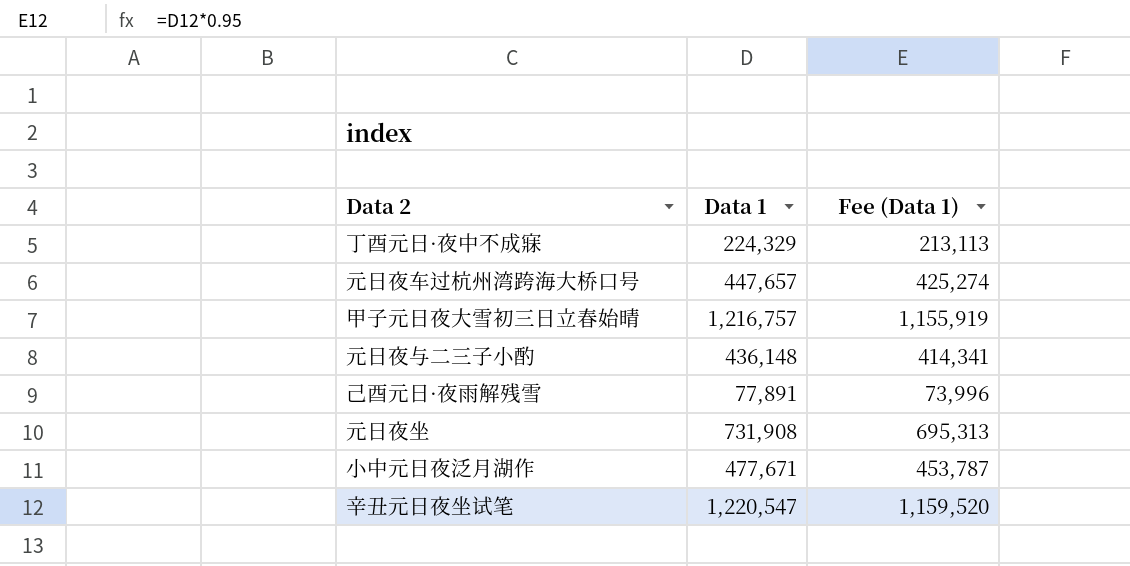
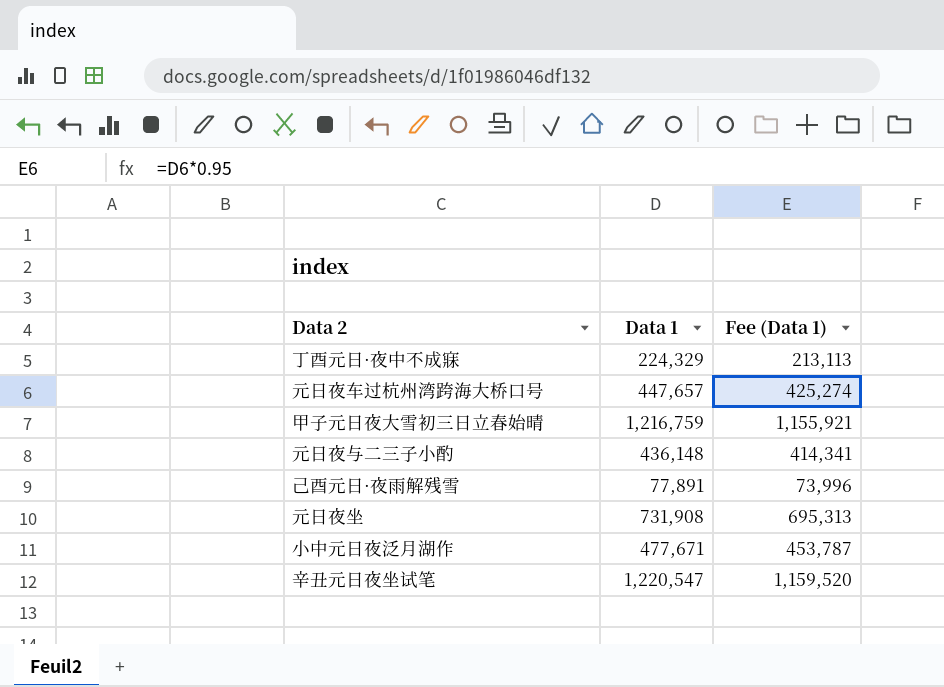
甲子元日夜大雪初三日立春始晴 | Data 1: 1,216,757 -> 1,216,759
甲子元日夜大雪初三日立春始晴 | Fee (Data 1): 1,155,919 -> 1,155,921

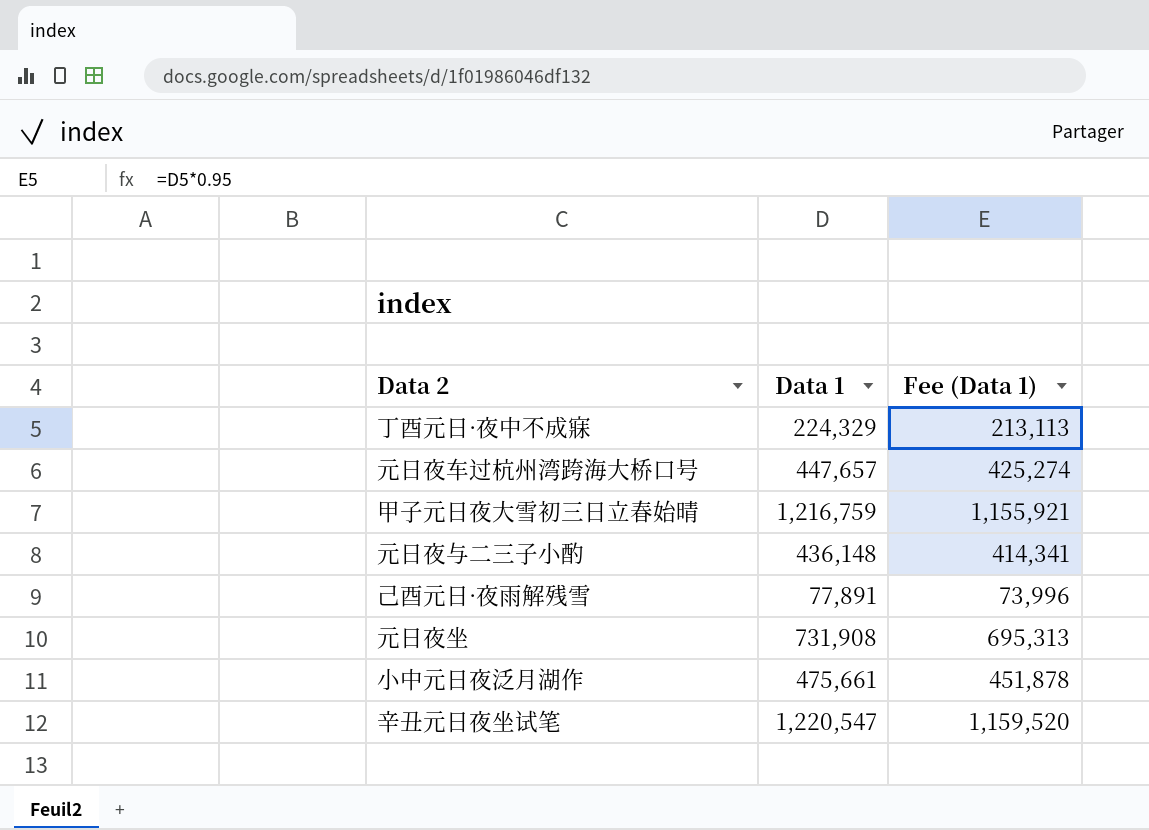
小中元日夜泛月湖作 | Data 1: 477,671 -> 475,661
小中元日夜泛月湖作 | Fee (Data 1): 453,787 -> 451,878

